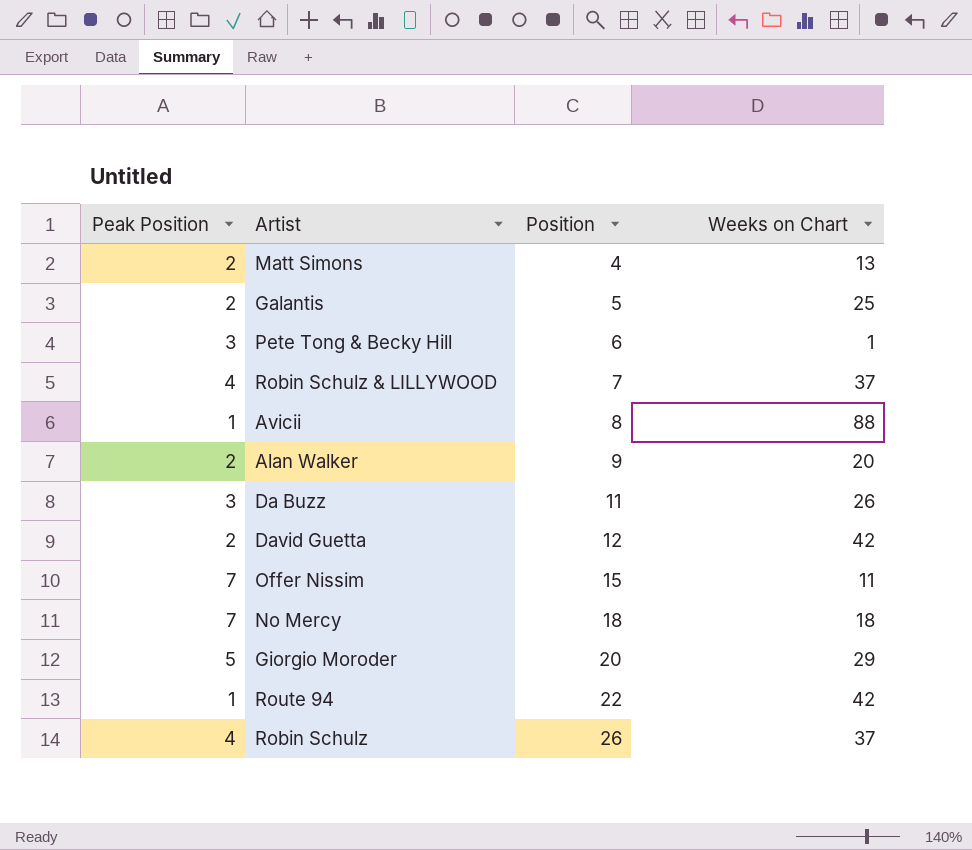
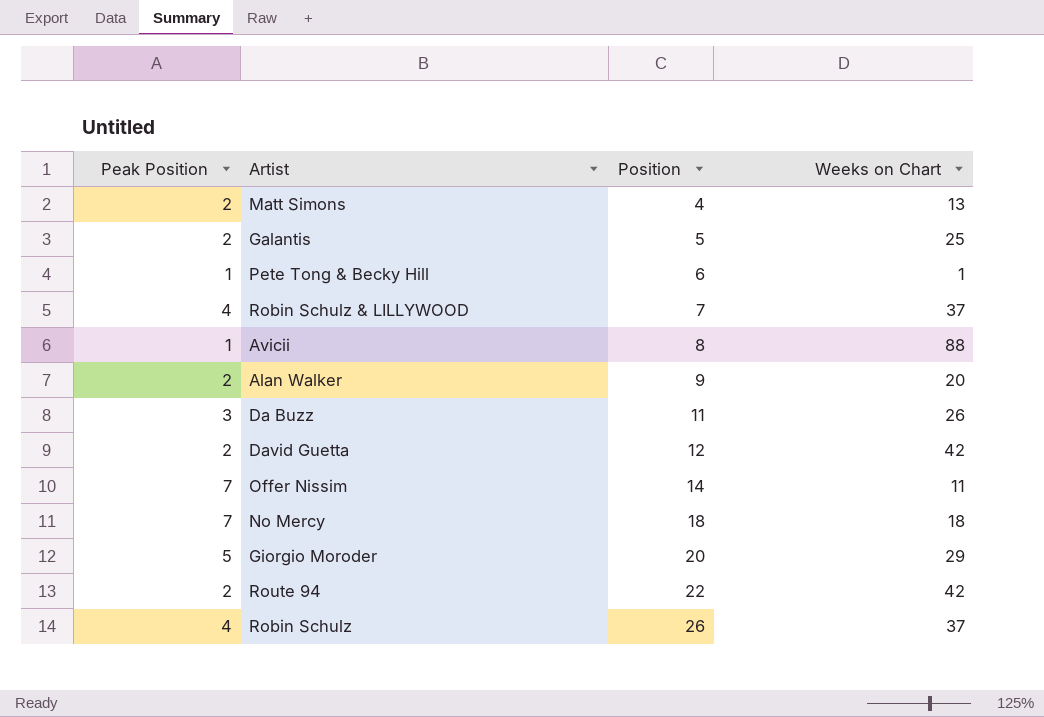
Pete Tong & Becky Hill | Peak Position: 3 -> 1
Offer Nissim | Position: 15 -> 14
Route 94 | Peak Position: 1 -> 2

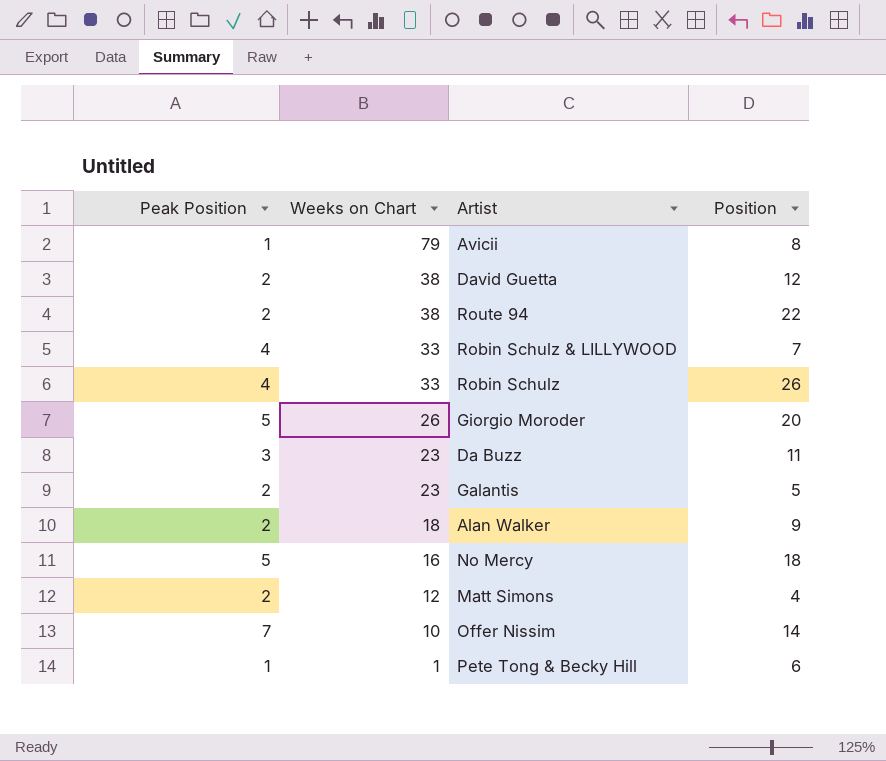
row order: Position ascending -> Weeks on Chart descending
column Weeks on Chart | position: 4 -> 2
Avicii | Weeks on Chart: 88 -> 79
David Guetta | Weeks on Chart: 42 -> 38
Route 94 | Weeks on Chart: 42 -> 38
Robin Schulz & LILLYWOOD | Weeks on Chart: 37 -> 33
Robin Schulz | Weeks on Chart: 37 -> 33
Giorgio Moroder | Weeks on Chart: 29 -> 26
Da Buzz | Weeks on Chart: 26 -> 23
Galantis | Weeks on Chart: 25 -> 23
Alan Walker | Weeks on Chart: 20 -> 18
No Mercy | Peak Position: 7 -> 5
No Mercy | Weeks on Chart: 18 -> 16
Matt Simons | Weeks on Chart: 13 -> 12
Offer Nissim | Weeks on Chart: 11 -> 10

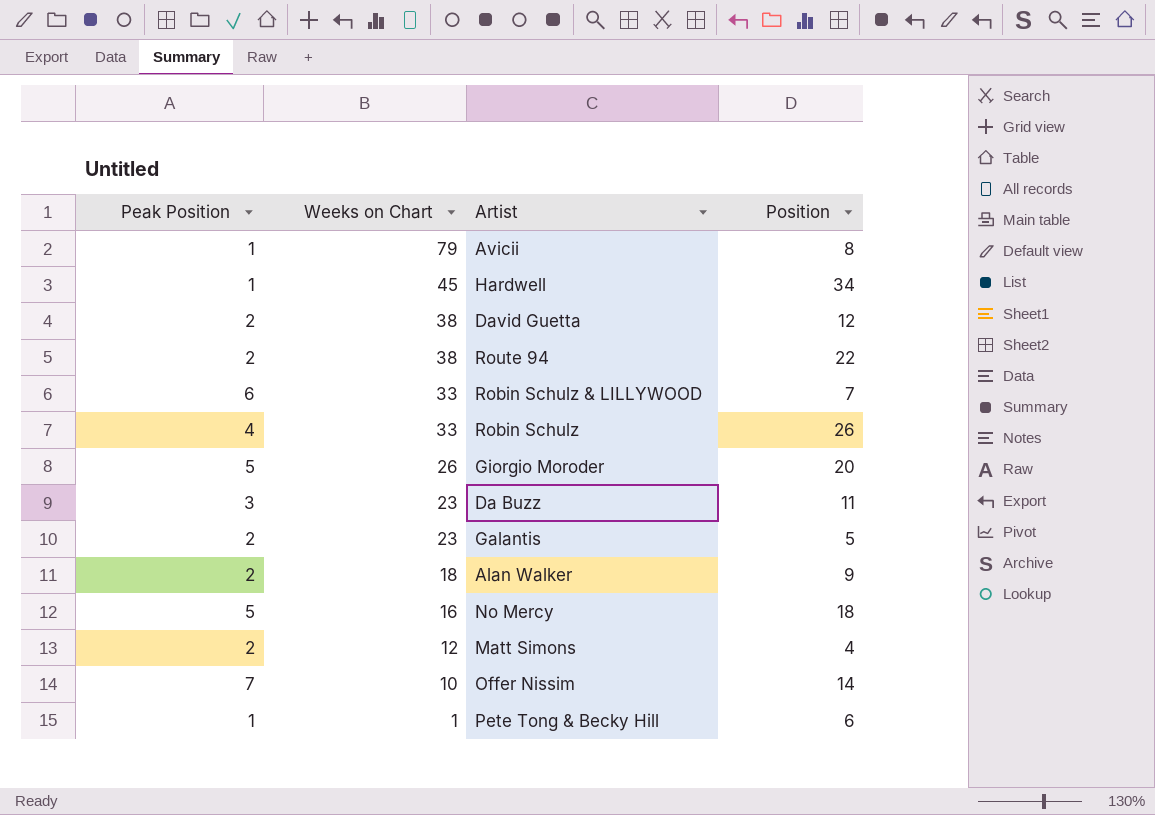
row Hardwell: none -> 1 | 45 | 34
Robin Schulz & LILLYWOOD | Peak Position: 4 -> 6

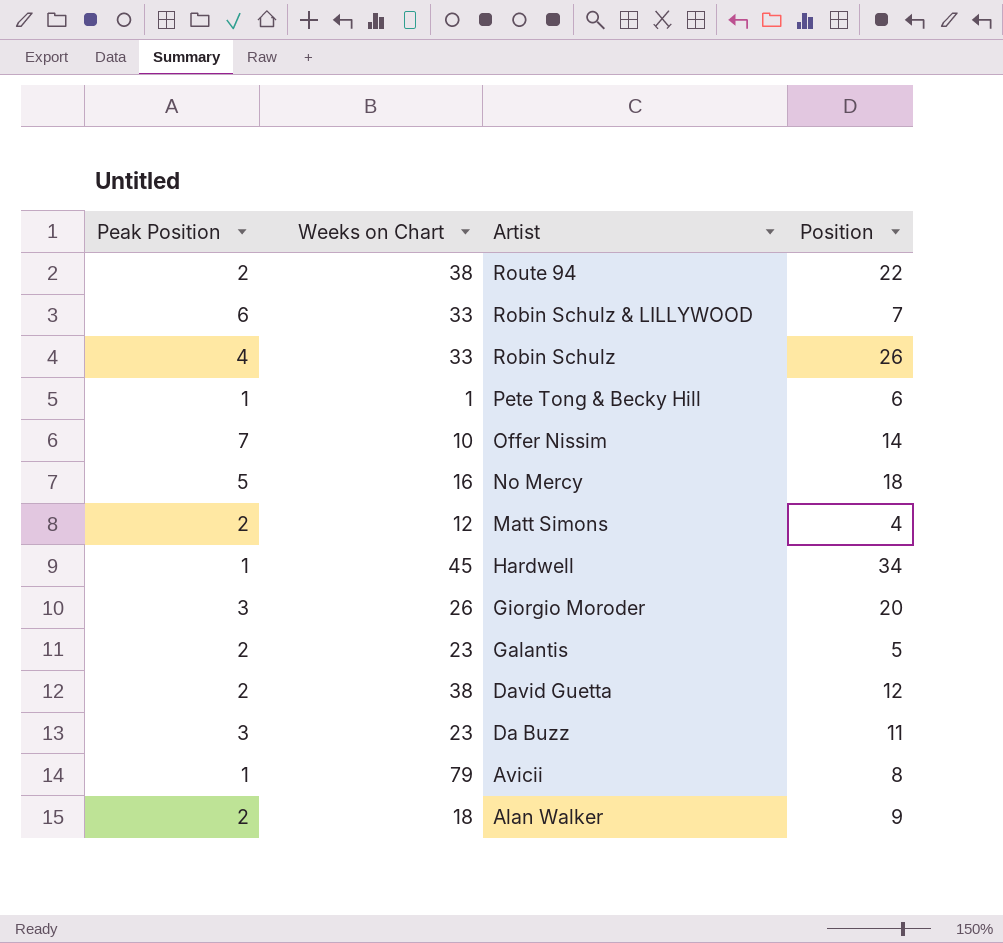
row order: Weeks on Chart descending -> Artist descending
Giorgio Moroder | Peak Position: 5 -> 3

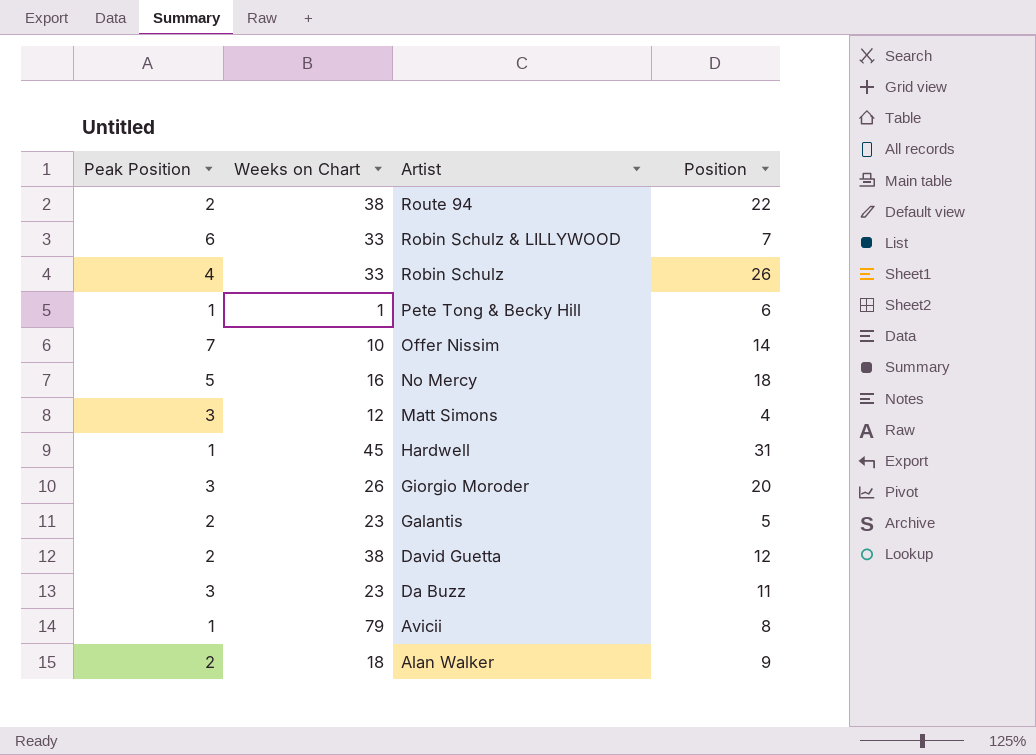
Matt Simons | Peak Position: 2 -> 3
Hardwell | Position: 34 -> 31

